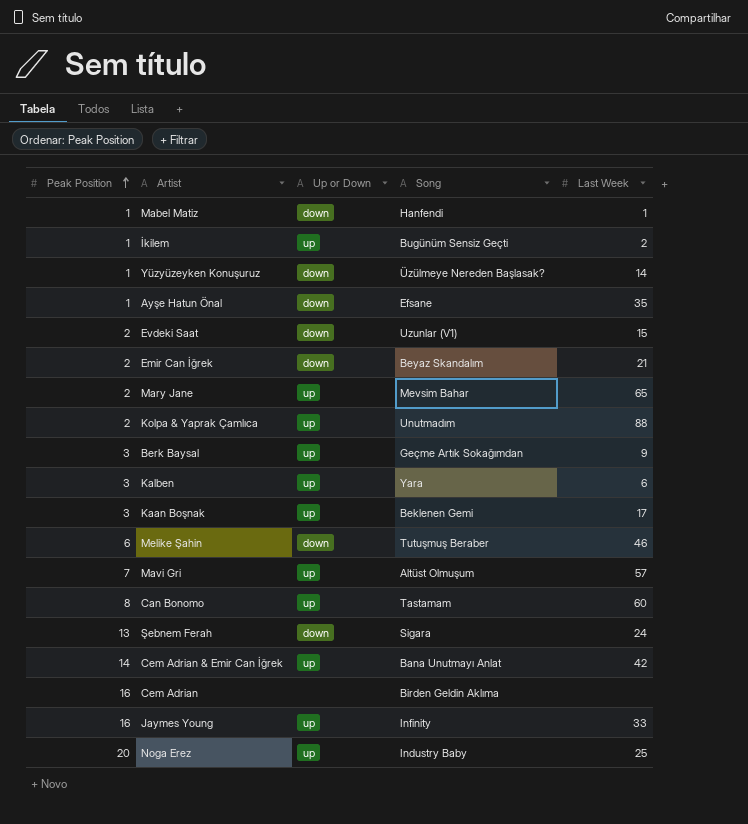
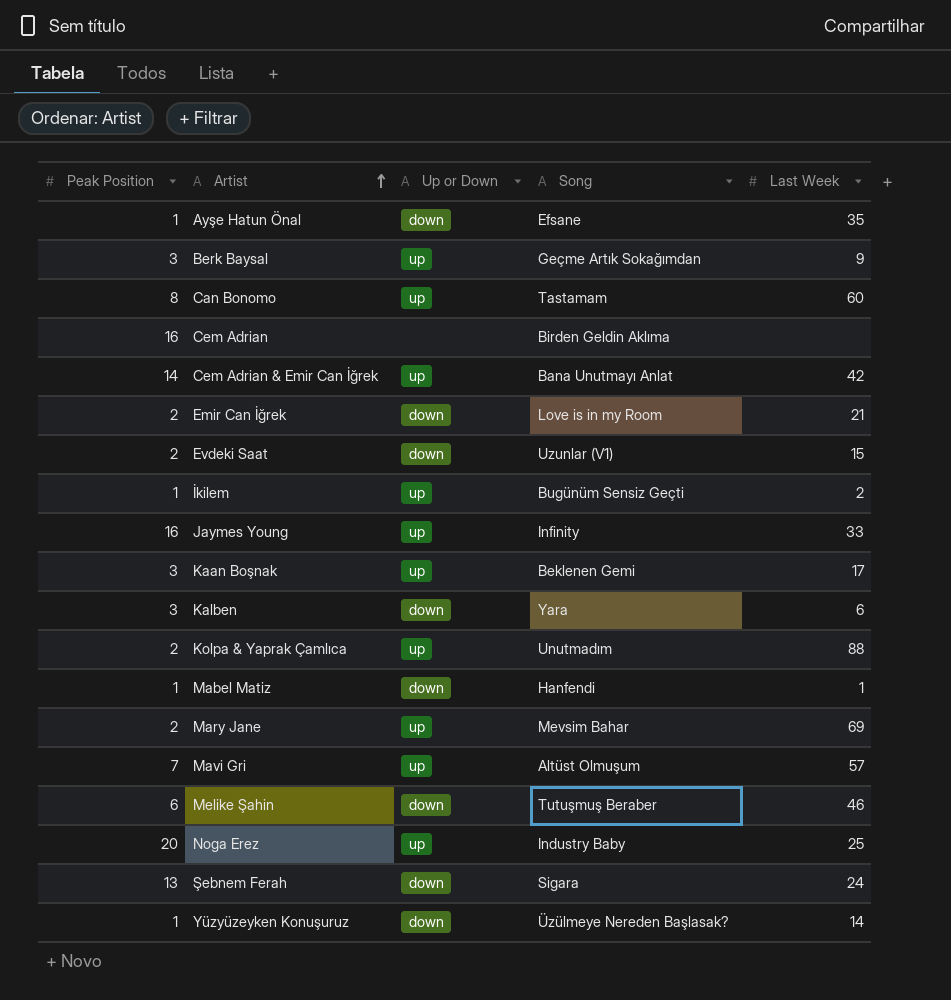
row order: Peak Position ascending -> Artist ascending
Emir Can İğrek | Song: Beyaz Skandalım -> Love is in my Room
Kalben | Up or Down: up -> down
Mary Jane | Last Week: 65 -> 69

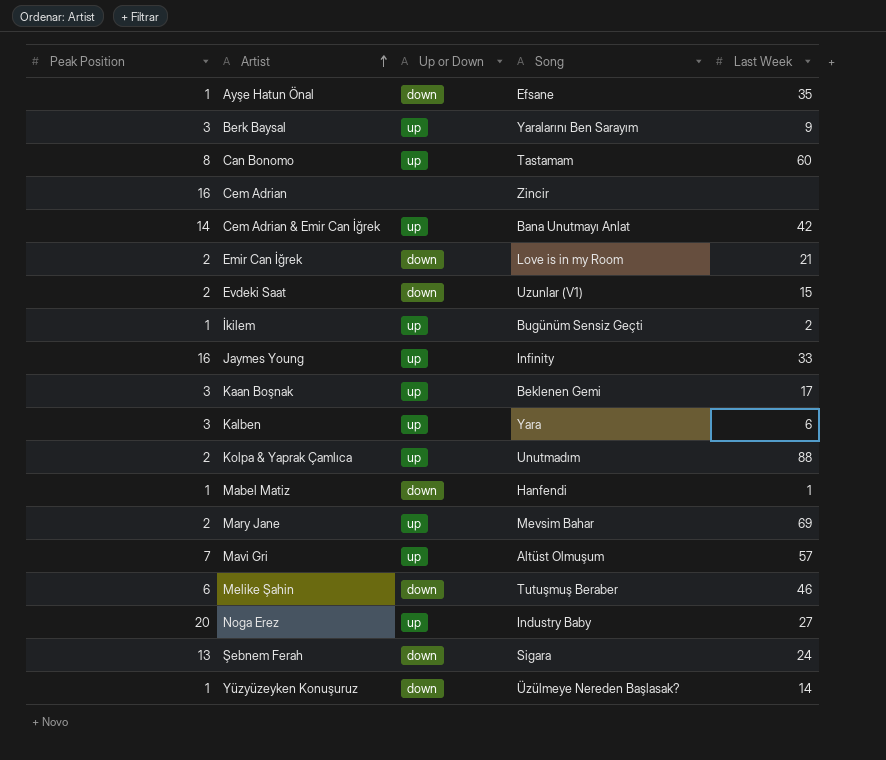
Berk Baysal | Song: Geçme Artık Sokağımdan -> Yaralarını Ben Sarayım
Cem Adrian | Song: Birden Geldin Aklıma -> Zincir
Kalben | Up or Down: down -> up
Noga Erez | Last Week: 25 -> 27

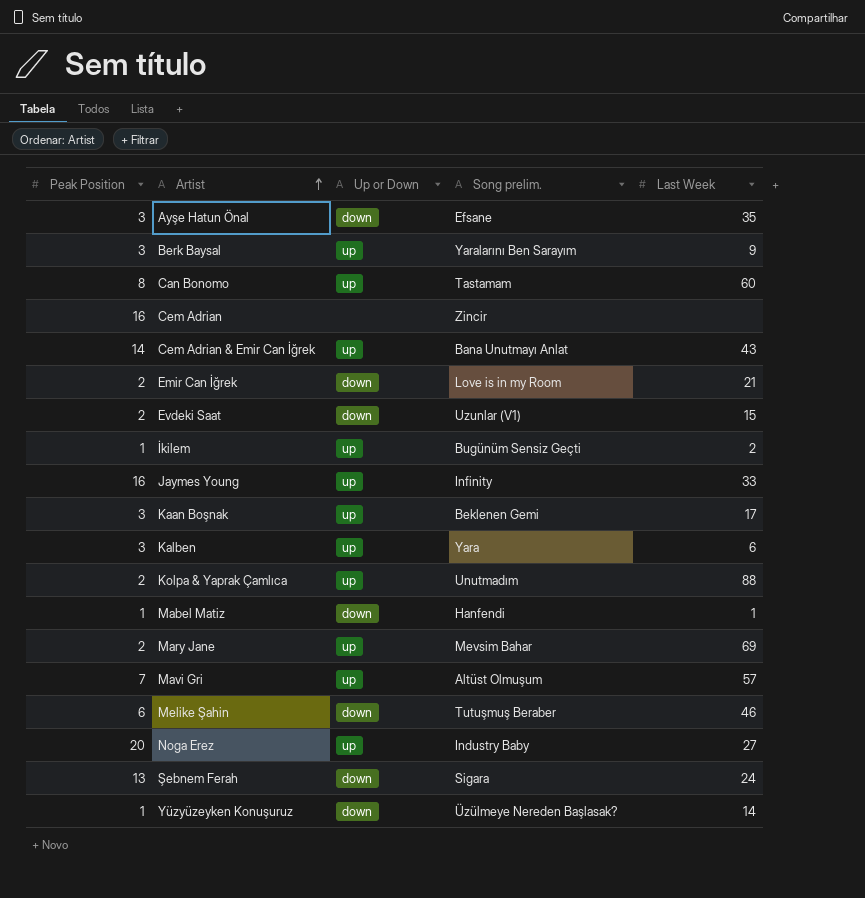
column name: Song -> Song prelim.
Ayşe Hatun Önal | Peak Position: 1 -> 3
Cem Adrian & Emir Can İğrek | Last Week: 42 -> 43

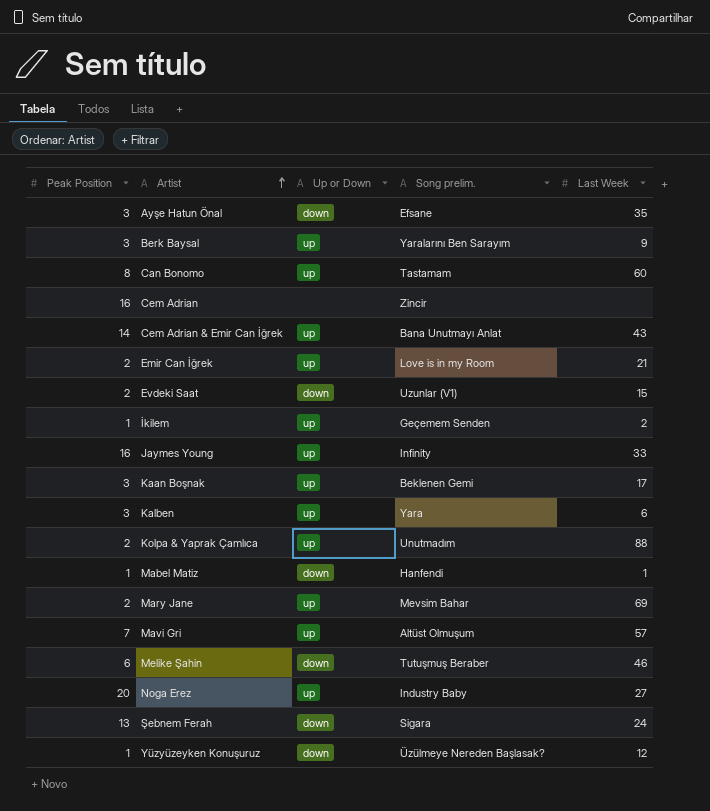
Emir Can İğrek | Up or Down: down -> up
İkilem | Song prelim.: Bugünüm Sensiz Geçti -> Geçemem Senden
Yüzyüzeyken Konuşuruz | Last Week: 14 -> 12

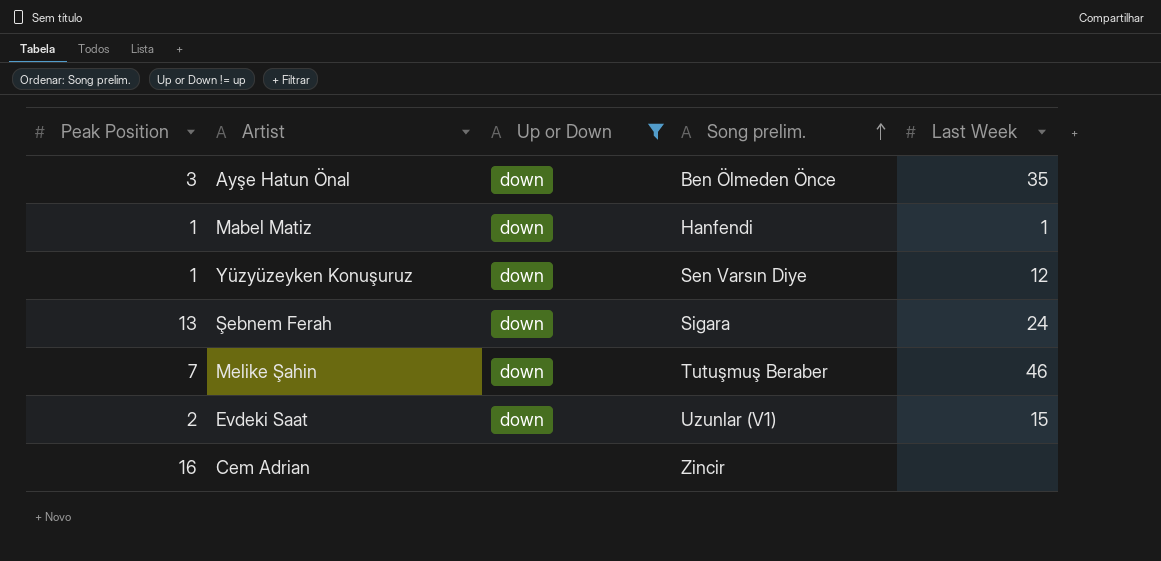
filter: none -> Up or Down != up
row order: Artist ascending -> Song prelim. ascending
Ayşe Hatun Önal | Song prelim.: Efsane -> Ben Ölmeden Önce
Yüzyüzeyken Konuşuruz | Song prelim.: Üzülmeye Nereden Başlasak? -> Sen Varsın Diye
Melike Şahin | Peak Position: 6 -> 7

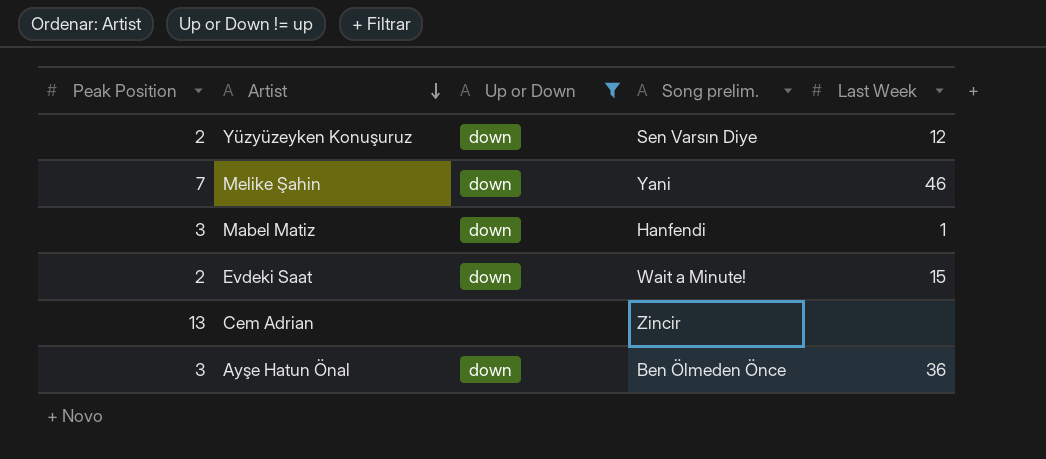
row order: Song prelim. ascending -> Artist descending
row Şebnem Ferah: 13 | down | Sigara | 24 -> none
Yüzyüzeyken Konuşuruz | Peak Position: 1 -> 2
Melike Şahin | Song prelim.: Tutuşmuş Beraber -> Yani
Mabel Matiz | Peak Position: 1 -> 3
Evdeki Saat | Song prelim.: Uzunlar (V1) -> Wait a Minute!
Cem Adrian | Peak Position: 16 -> 13
Ayşe Hatun Önal | Last Week: 35 -> 36

